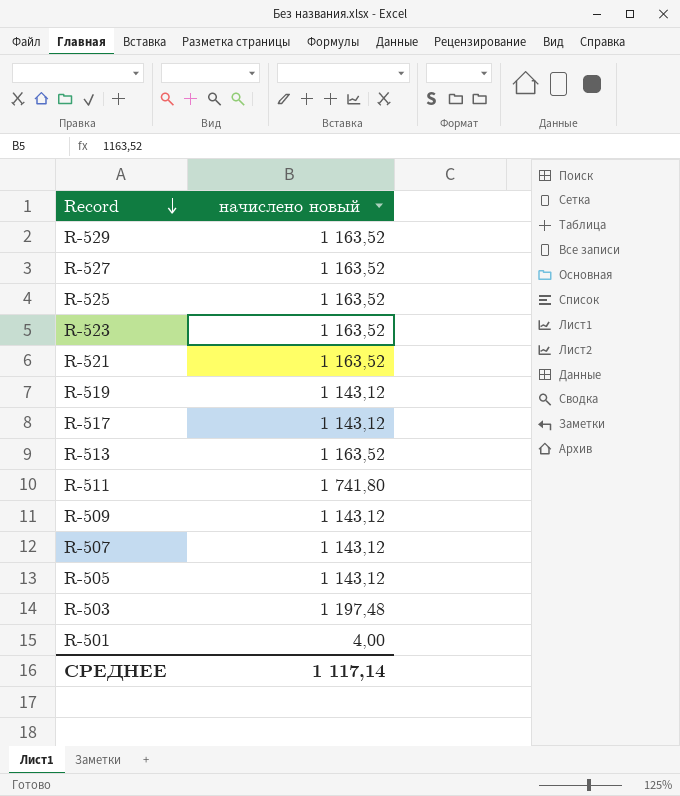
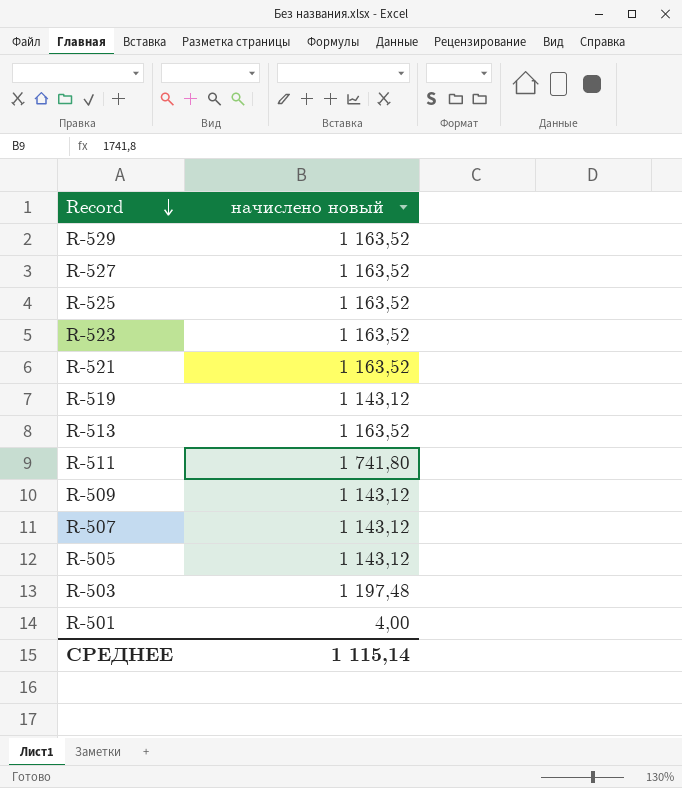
row R-517: 1 143,12 -> none
СРЕДНЕЕ | начислено новый: 1 117,14 -> 1 115,14

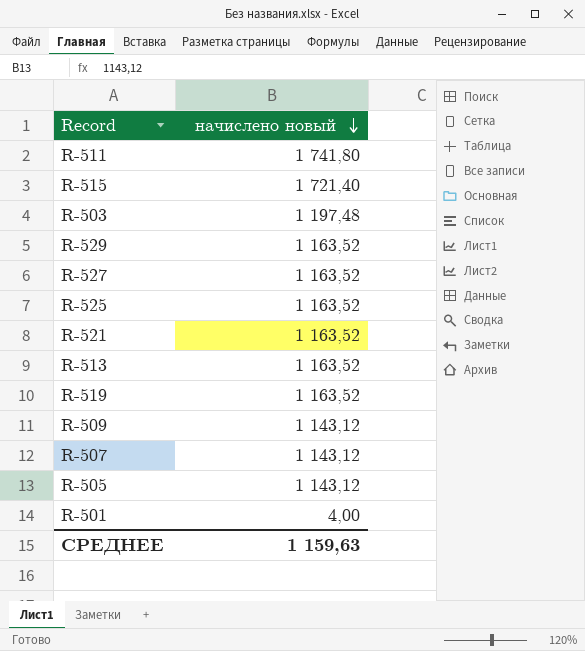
row order: Record descending -> начислено новый descending
row R-523: 1 163,52 -> none
row R-515: none -> 1 721,40
R-519 | начислено новый: 1 143,12 -> 1 163,52
СРЕДНЕЕ | начислено новый: 1 115,14 -> 1 159,63

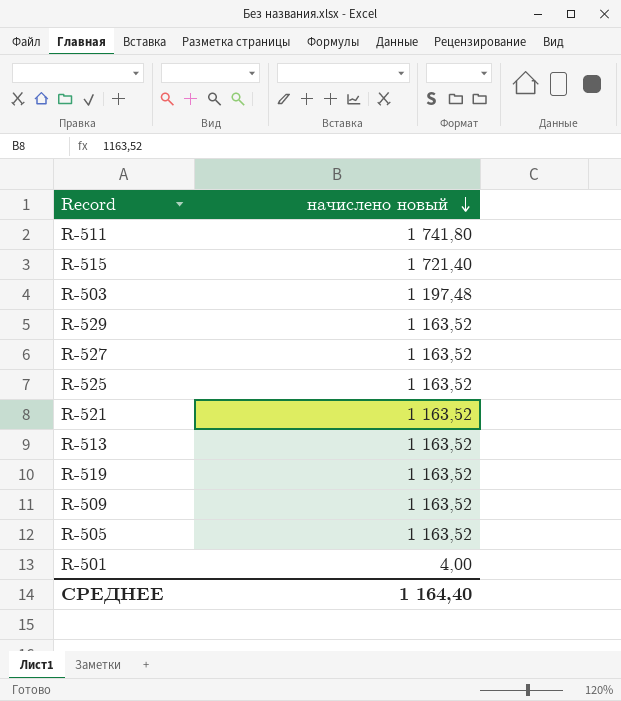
row R-507: 1 143,12 -> none
R-509 | начислено новый: 1 143,12 -> 1 163,52
R-505 | начислено новый: 1 143,12 -> 1 163,52
СРЕДНЕЕ | начислено новый: 1 159,63 -> 1 164,40

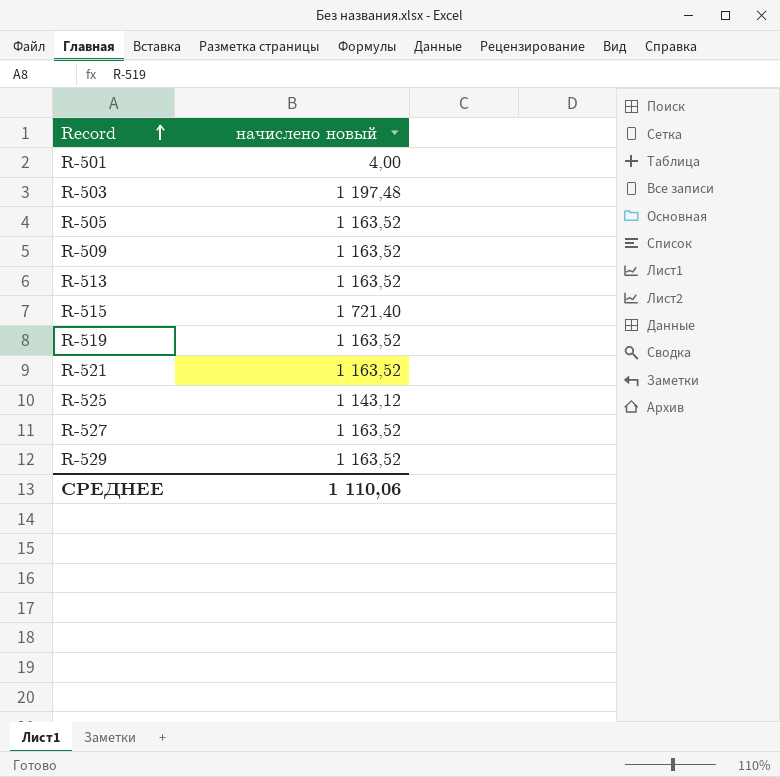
row order: начислено новый descending -> Record ascending
row R-511: 1 741,80 -> none
R-525 | начислено новый: 1 163,52 -> 1 143,12
СРЕДНЕЕ | начислено новый: 1 164,40 -> 1 110,06

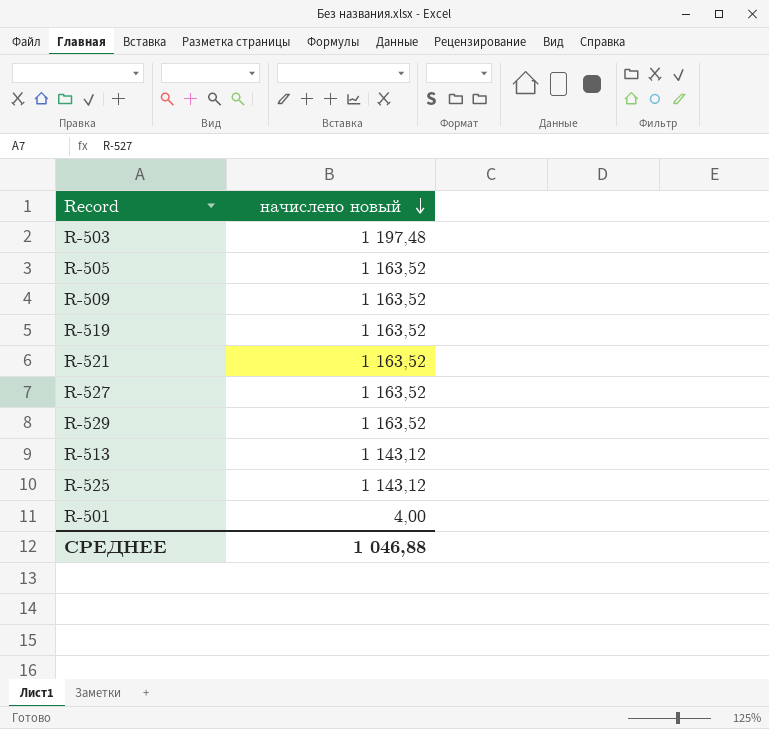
row order: Record ascending -> начислено новый descending
row R-515: 1 721,40 -> none
R-513 | начислено новый: 1 163,52 -> 1 143,12
СРЕДНЕЕ | начислено новый: 1 110,06 -> 1 046,88

